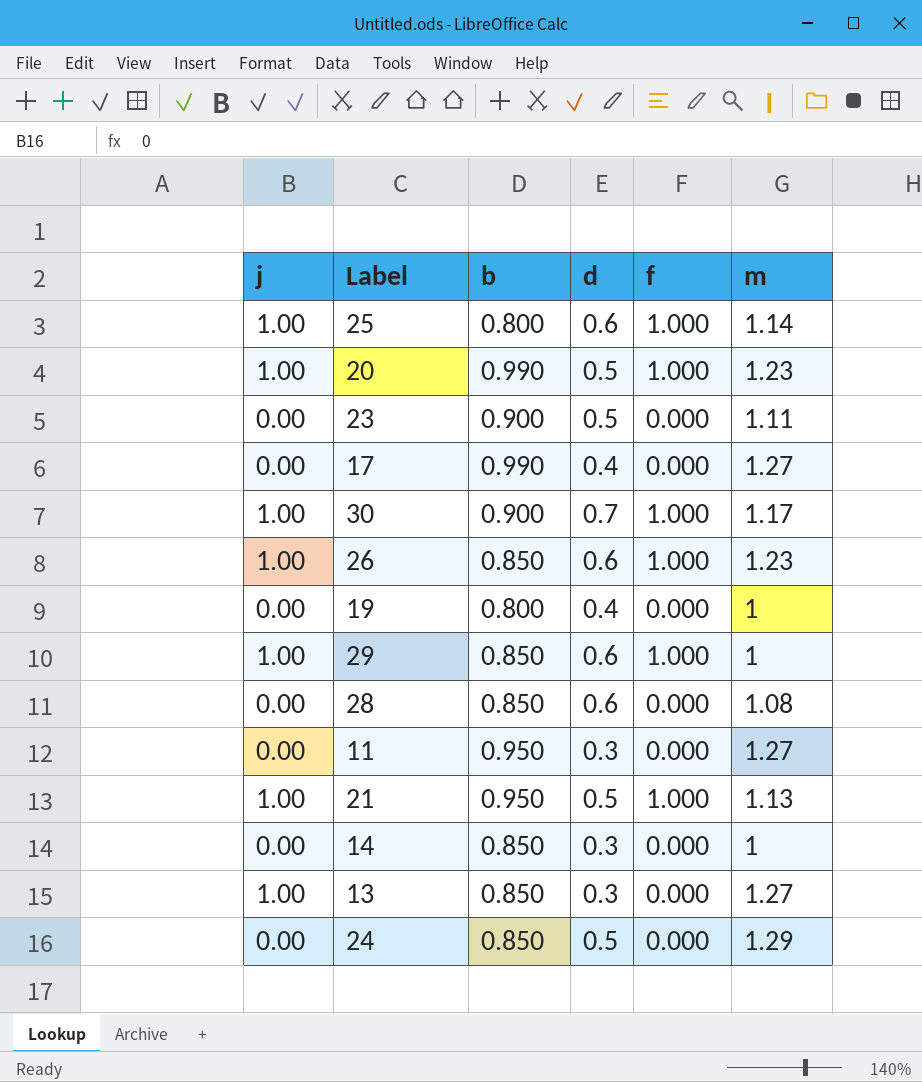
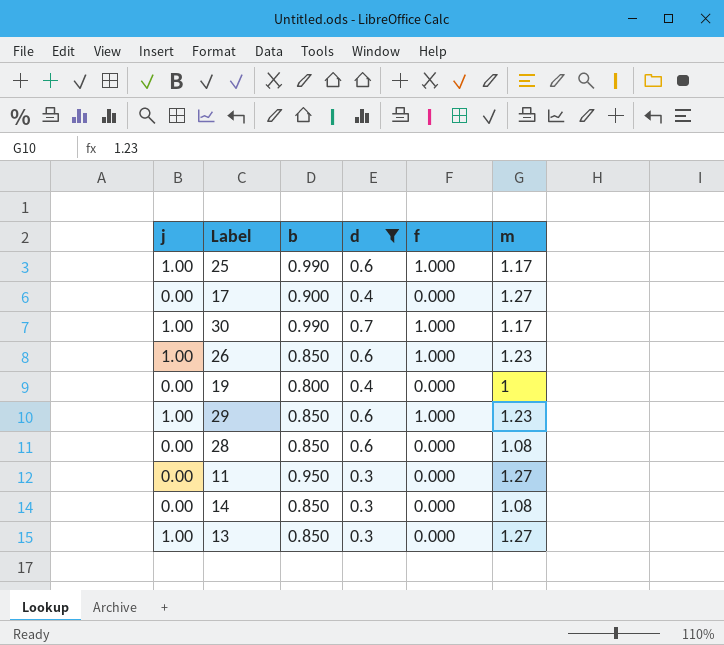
filter: none -> d != 0.5
25 | b: 0.800 -> 0.990
25 | m: 1.14 -> 1.17
17 | b: 0.990 -> 0.900
30 | b: 0.900 -> 0.990
29 | m: 1 -> 1.23
14 | m: 1 -> 1.08

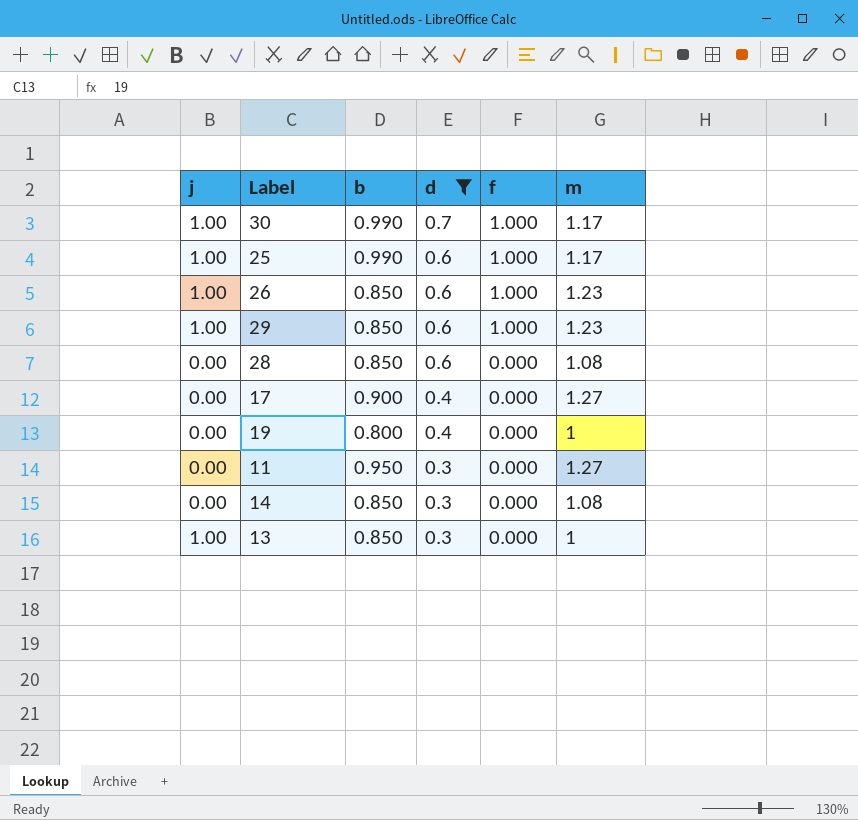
row order: none -> d descending
13 | m: 1.27 -> 1

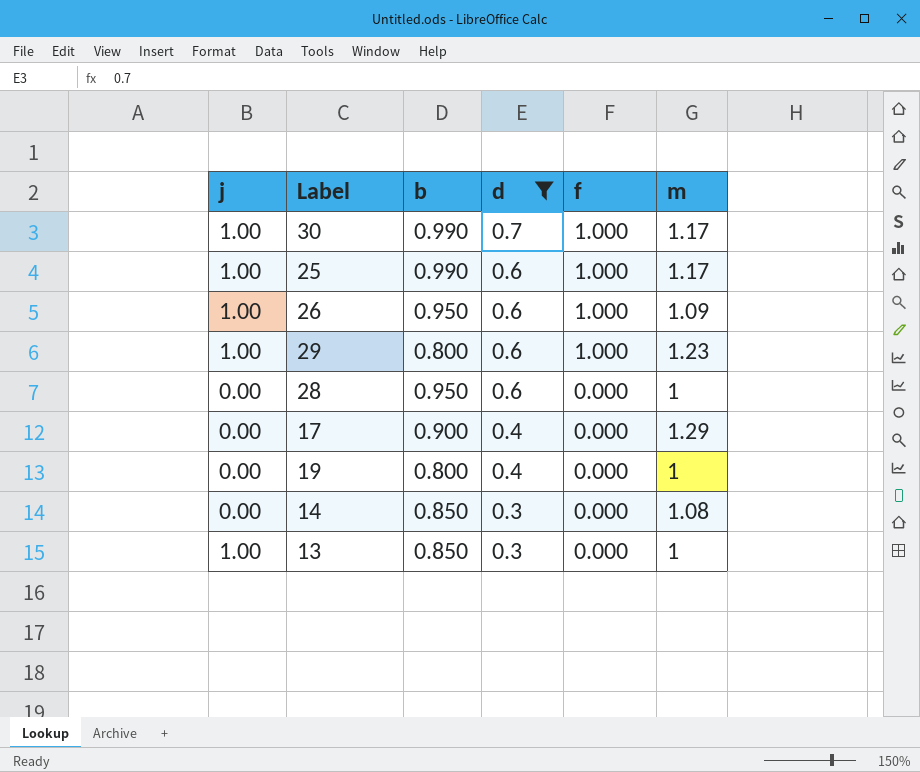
row 11: 0.00 | 0.950 | 0.3 | 0.000 | 1.27 -> none
26 | b: 0.850 -> 0.950
26 | m: 1.23 -> 1.09
29 | b: 0.850 -> 0.800
28 | b: 0.850 -> 0.950
28 | m: 1.08 -> 1
17 | m: 1.27 -> 1.29

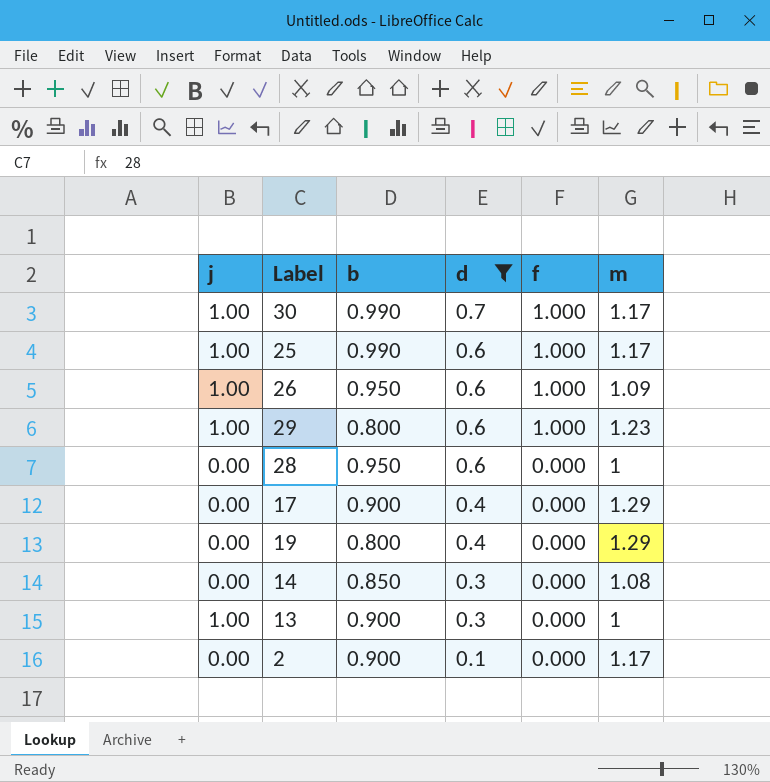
19 | m: 1 -> 1.29
13 | b: 0.850 -> 0.900
row 2: none -> 0.00 | 0.900 | 0.1 | 0.000 | 1.17

